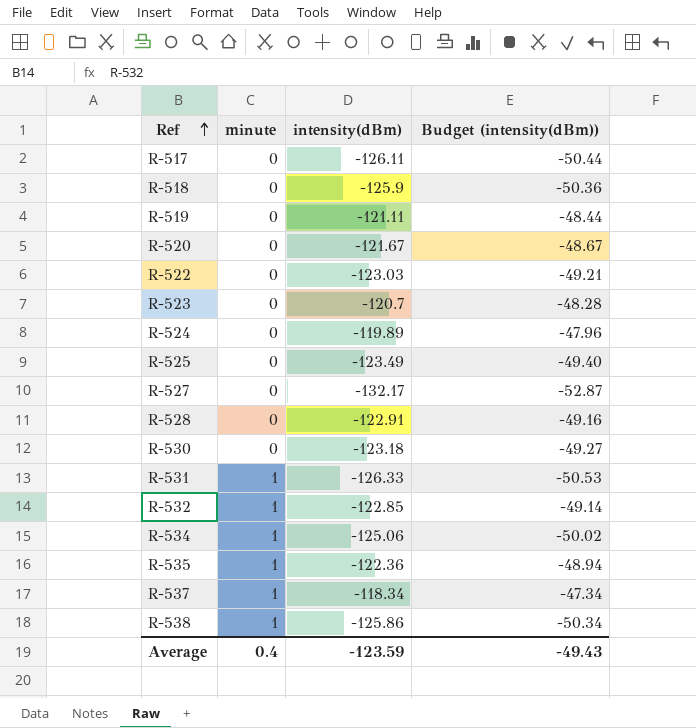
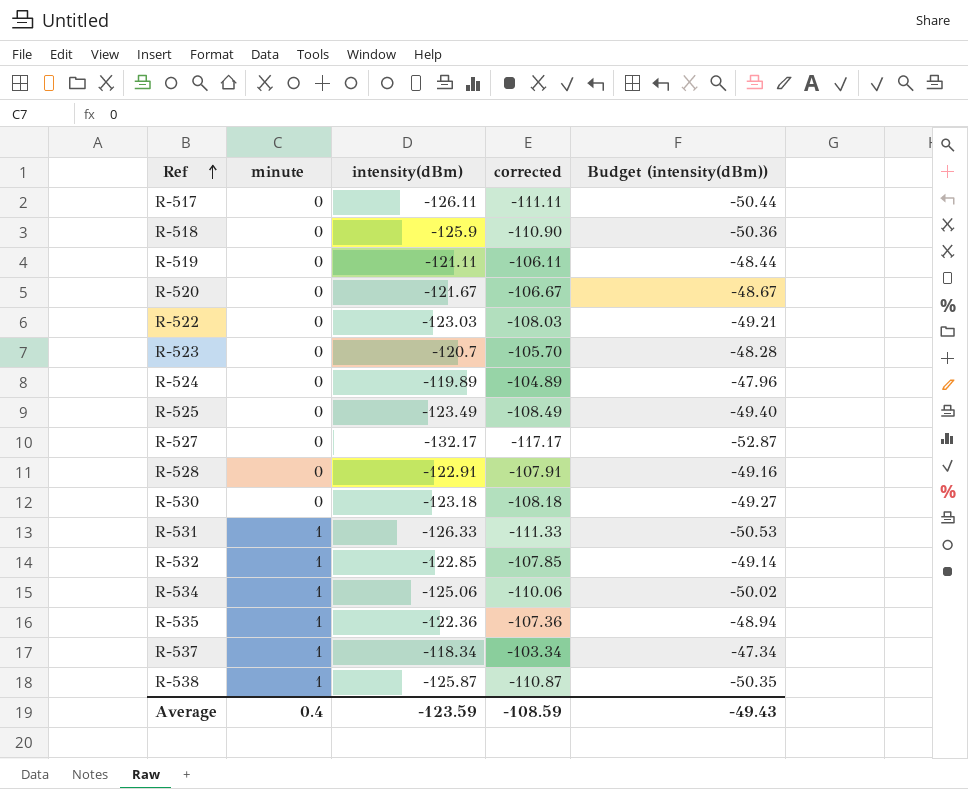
column corrected | formula: none -> [intensity(dBm)] + 15
R-538 | intensity(dBm): -125.86 -> -125.87
R-538 | Budget (intensity(dBm)): -50.34 -> -50.35

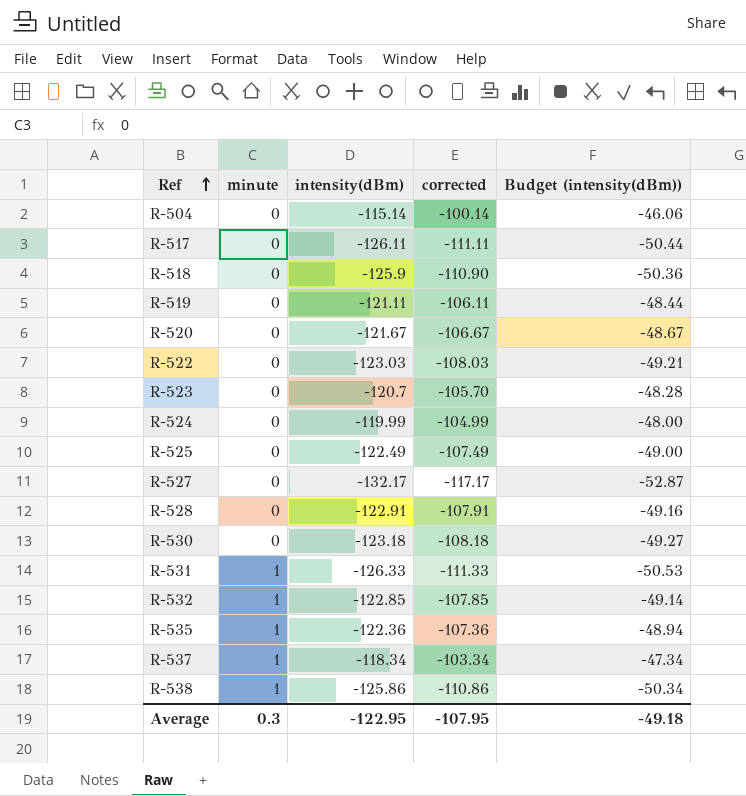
row R-534: 1 | -125.06 | -110.06 | -50.02 -> none
row R-504: none -> 0 | -115.14 | -100.14 | -46.06
R-524 | intensity(dBm): -119.89 -> -119.99
R-524 | corrected: -104.89 -> -104.99
R-524 | Budget (intensity(dBm)): -47.96 -> -48.00
R-525 | intensity(dBm): -123.49 -> -122.49
R-525 | corrected: -108.49 -> -107.49
R-525 | Budget (intensity(dBm)): -49.40 -> -49.00
R-538 | intensity(dBm): -125.87 -> -125.86
R-538 | corrected: -110.87 -> -110.86
R-538 | Budget (intensity(dBm)): -50.35 -> -50.34
Average | minute: 0.4 -> 0.3
Average | intensity(dBm): -123.59 -> -122.95
Average | corrected: -108.59 -> -107.95
Average | Budget (intensity(dBm)): -49.43 -> -49.18

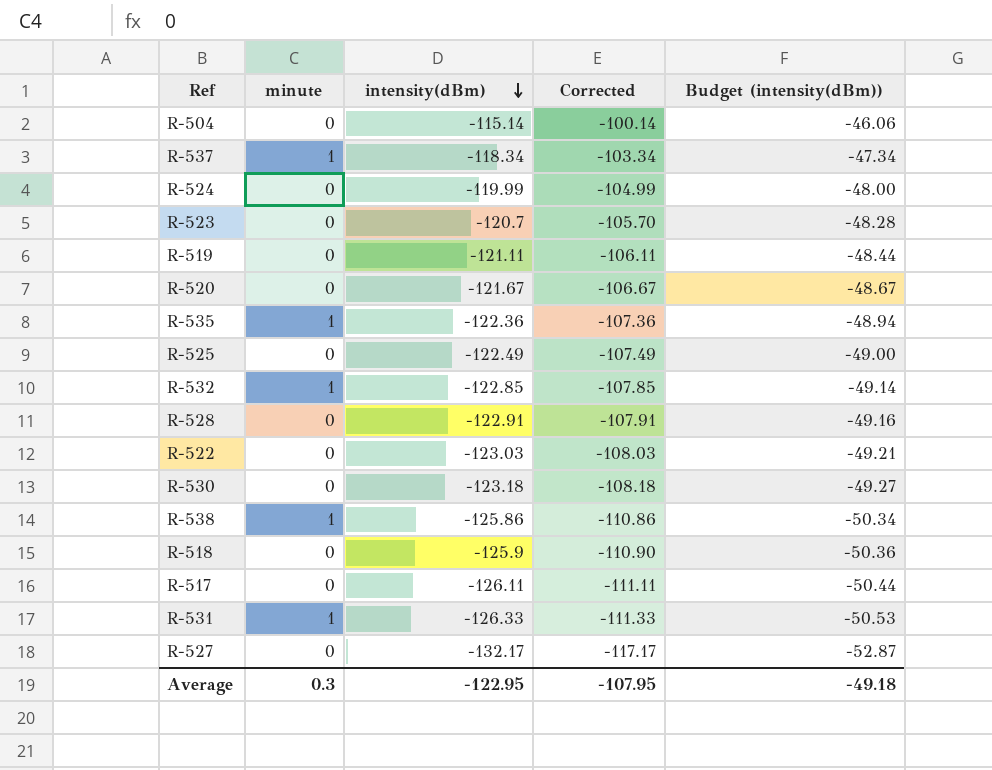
row order: Ref ascending -> intensity(dBm) descending
column name: corrected -> Corrected

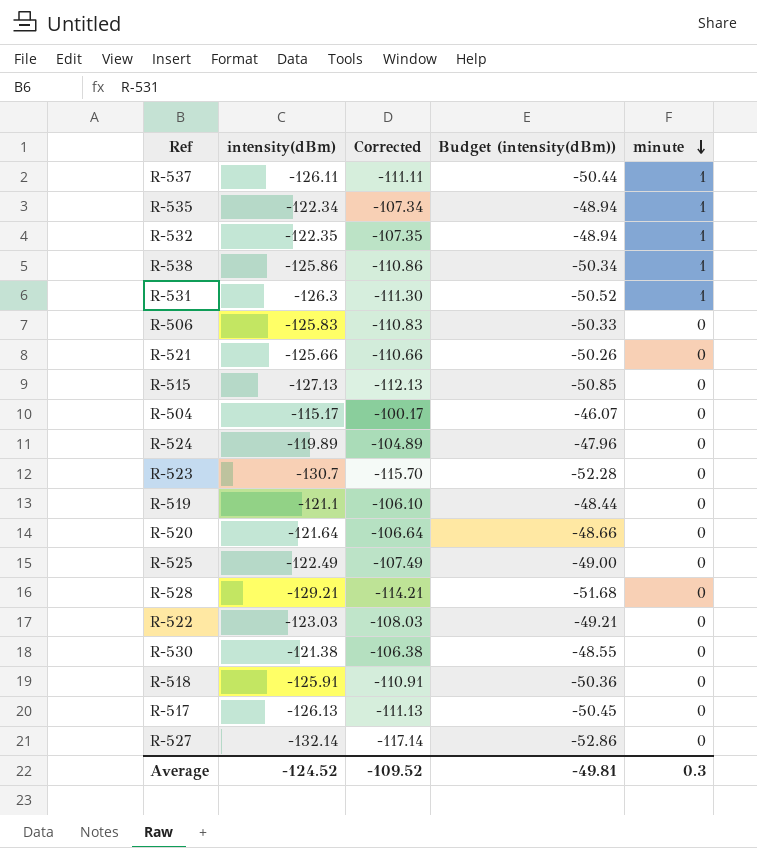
row order: intensity(dBm) descending -> minute descending
column minute | position: 2 -> 5
R-537 | intensity(dBm): -118.34 -> -126.11
R-537 | Corrected: -103.34 -> -111.11
R-537 | Budget (intensity(dBm)): -47.34 -> -50.44
R-535 | intensity(dBm): -122.36 -> -122.34
R-535 | Corrected: -107.36 -> -107.34
R-532 | intensity(dBm): -122.85 -> -122.35
R-532 | Corrected: -107.85 -> -107.35
R-532 | Budget (intensity(dBm)): -49.14 -> -48.94
R-531 | intensity(dBm): -126.33 -> -126.3
R-531 | Corrected: -111.33 -> -111.30
R-531 | Budget (intensity(dBm)): -50.53 -> -50.52
row R-506: none -> -125.83 | -110.83 | -50.33 | 0
row R-521: none -> -125.66 | -110.66 | -50.26 | 0
row R-515: none -> -127.13 | -112.13 | -50.85 | 0
R-504 | intensity(dBm): -115.14 -> -115.17
R-504 | Corrected: -100.14 -> -100.17
R-504 | Budget (intensity(dBm)): -46.06 -> -46.07
R-524 | intensity(dBm): -119.99 -> -119.89
R-524 | Corrected: -104.99 -> -104.89
R-524 | Budget (intensity(dBm)): -48.00 -> -47.96
R-523 | intensity(dBm): -120.7 -> -130.7
R-523 | Corrected: -105.70 -> -115.70
R-523 | Budget (intensity(dBm)): -48.28 -> -52.28
R-519 | intensity(dBm): -121.11 -> -121.1
R-519 | Corrected: -106.11 -> -106.10
R-520 | intensity(dBm): -121.67 -> -121.64
R-520 | Corrected: -106.67 -> -106.64
R-520 | Budget (intensity(dBm)): -48.67 -> -48.66
R-528 | intensity(dBm): -122.91 -> -129.21
R-528 | Corrected: -107.91 -> -114.21
R-528 | Budget (intensity(dBm)): -49.16 -> -51.68
R-530 | intensity(dBm): -123.18 -> -121.38
R-530 | Corrected: -108.18 -> -106.38
R-530 | Budget (intensity(dBm)): -49.27 -> -48.55
R-518 | intensity(dBm): -125.9 -> -125.91
R-518 | Corrected: -110.90 -> -110.91
R-517 | intensity(dBm): -126.11 -> -126.13
R-517 | Corrected: -111.11 -> -111.13
R-517 | Budget (intensity(dBm)): -50.44 -> -50.45
R-527 | intensity(dBm): -132.17 -> -132.14
R-527 | Corrected: -117.17 -> -117.14
R-527 | Budget (intensity(dBm)): -52.87 -> -52.86
Average | intensity(dBm): -122.95 -> -124.52
Average | Corrected: -107.95 -> -109.52
Average | Budget (intensity(dBm)): -49.18 -> -49.81

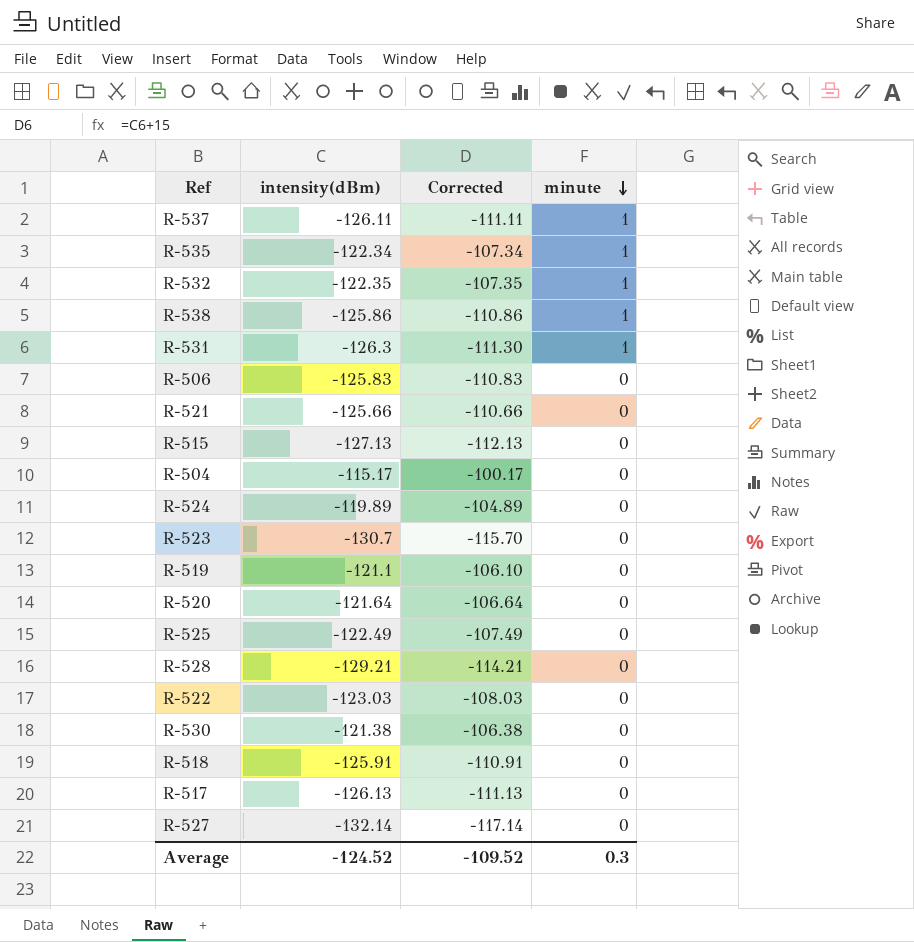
column Budget (intensity(dBm)) | formula: [intensity(dBm)] * 0.4 -> none

